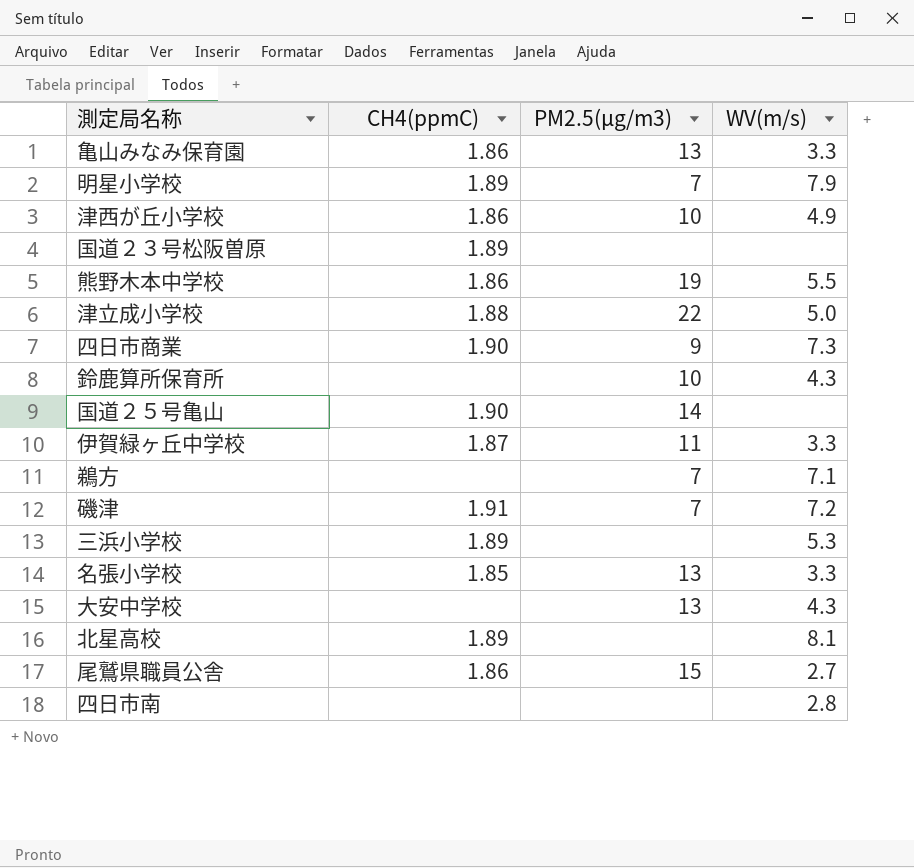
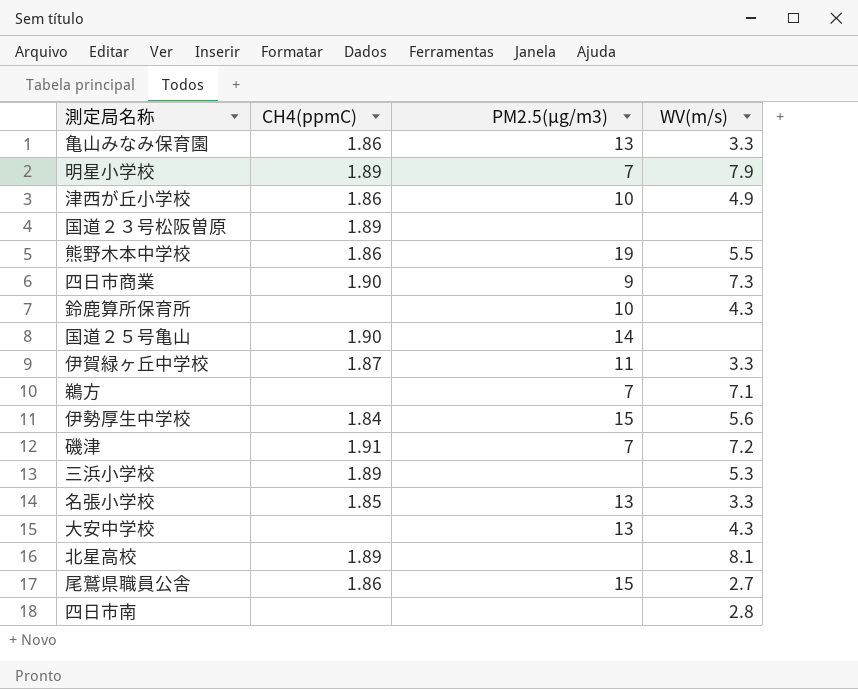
row 津立成小学校: 1.88 | 22 | 5.0 -> none
row 伊勢厚生中学校: none -> 1.84 | 15 | 5.6

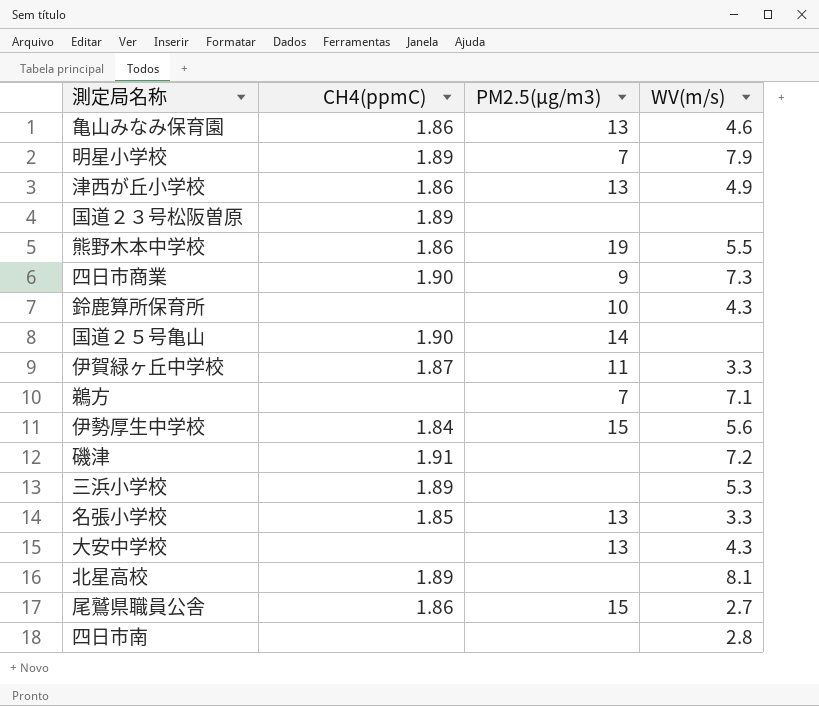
亀山みなみ保育園 | WV(m/s): 3.3 -> 4.6
津西が丘小学校 | PM2.5(μg/m3): 10 -> 13
磯津 | PM2.5(μg/m3): 7 -> none

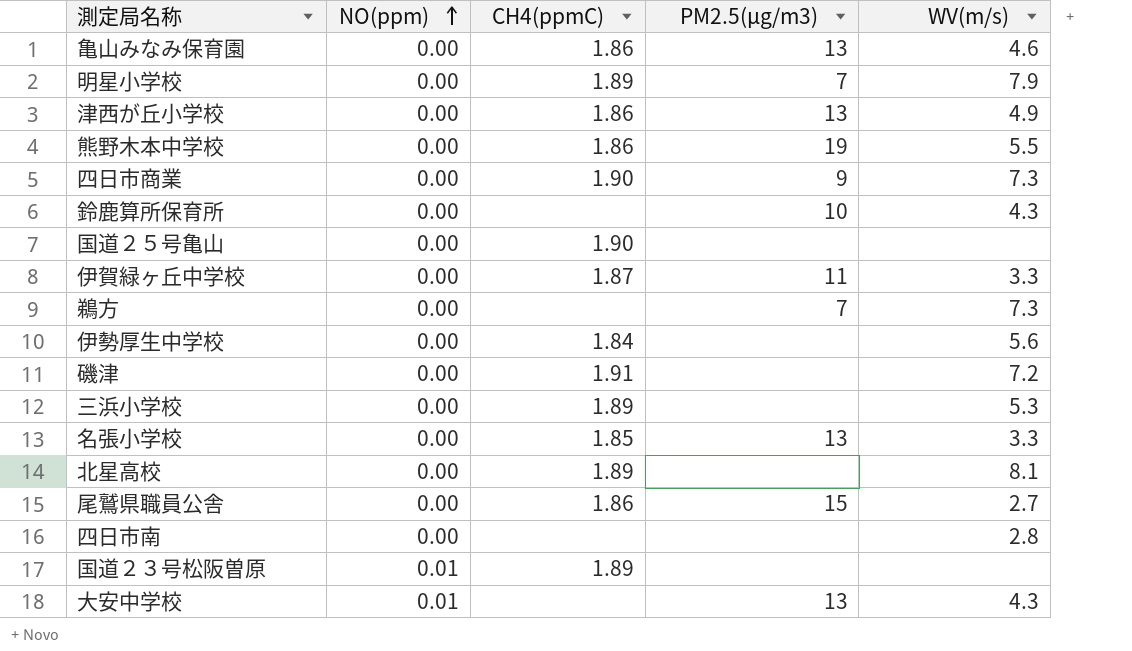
row order: none -> NO(ppm) ascending
column NO(ppm) | position: none -> 2
国道２５号亀山 | PM2.5(μg/m3): 14 -> none
鵜方 | WV(m/s): 7.1 -> 7.3
伊勢厚生中学校 | PM2.5(μg/m3): 15 -> none

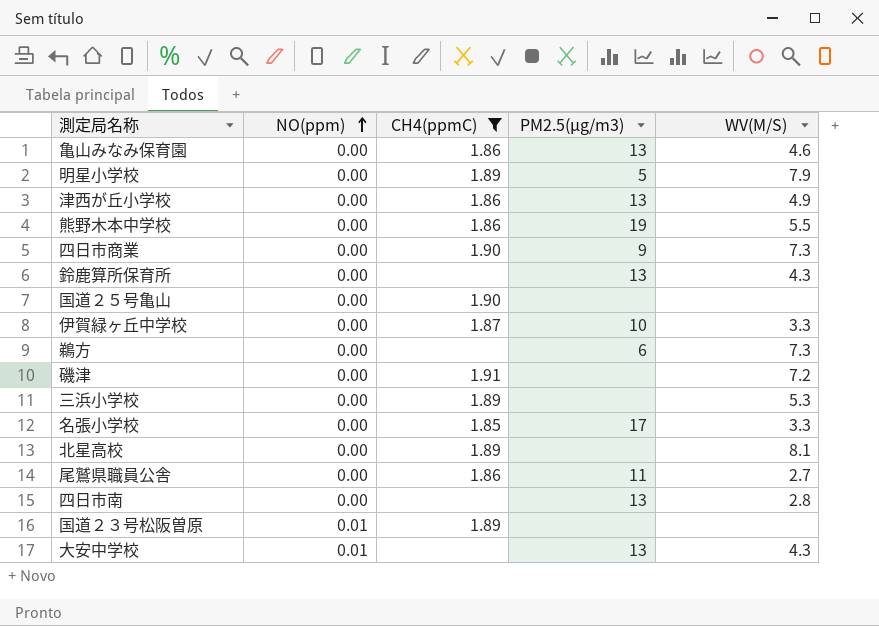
filter: none -> CH4(ppmC) != 1.84
column name: WV(m/s) -> WV(M/S)
明星小学校 | PM2.5(μg/m3): 7 -> 5
鈴鹿算所保育所 | PM2.5(μg/m3): 10 -> 13
伊賀緑ヶ丘中学校 | PM2.5(μg/m3): 11 -> 10
鵜方 | PM2.5(μg/m3): 7 -> 6
名張小学校 | PM2.5(μg/m3): 13 -> 17
尾鷲県職員公舎 | PM2.5(μg/m3): 15 -> 11
四日市南 | PM2.5(μg/m3): none -> 13

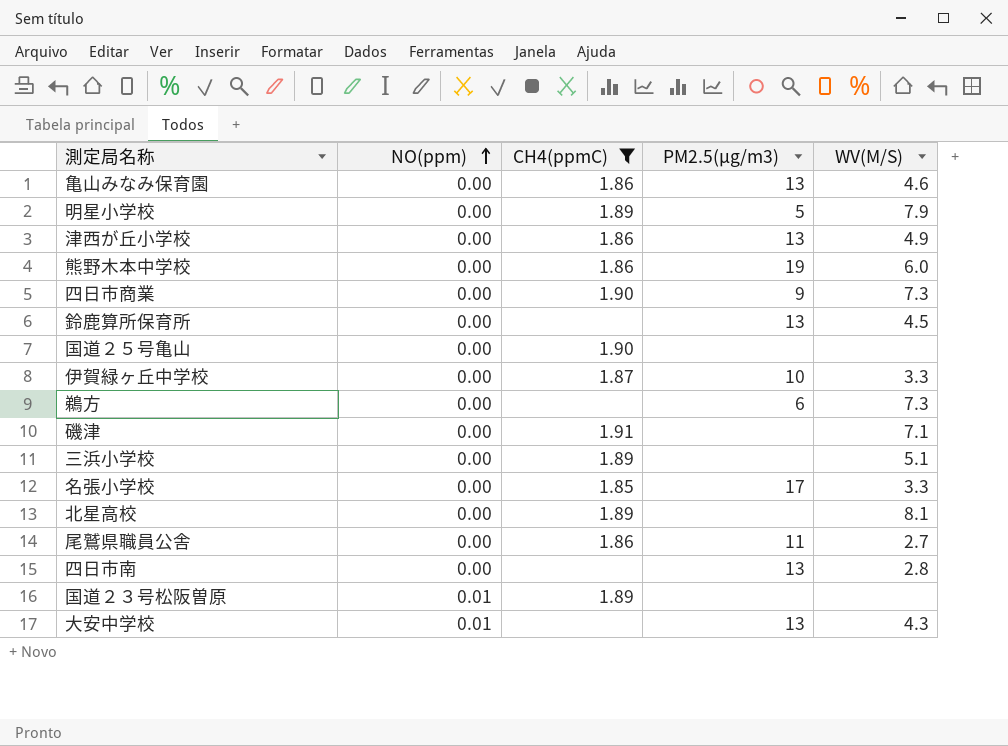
熊野木本中学校 | WV(M/S): 5.5 -> 6.0
鈴鹿算所保育所 | WV(M/S): 4.3 -> 4.5
磯津 | WV(M/S): 7.2 -> 7.1
三浜小学校 | WV(M/S): 5.3 -> 5.1

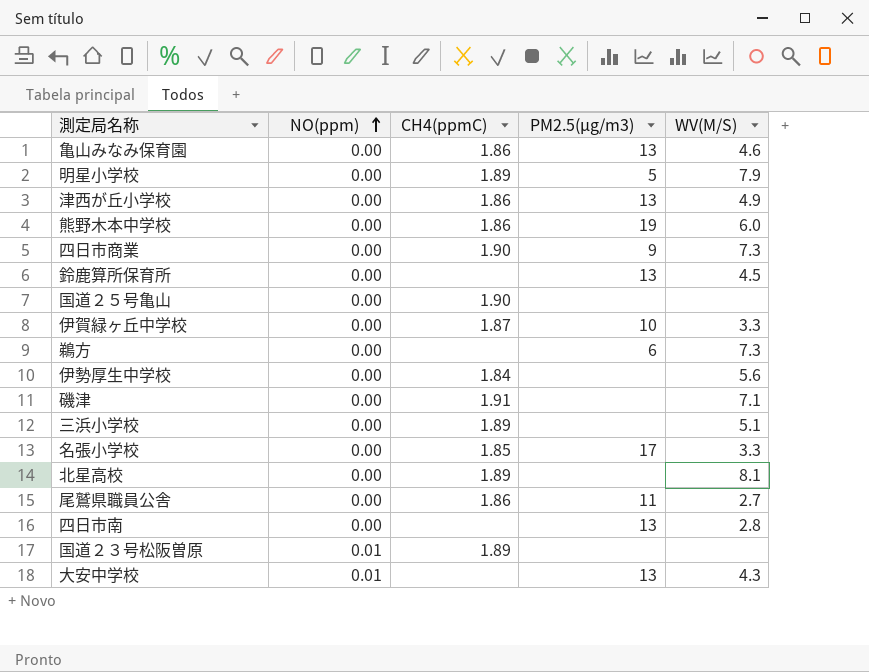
filter: CH4(ppmC) != 1.84 -> none

